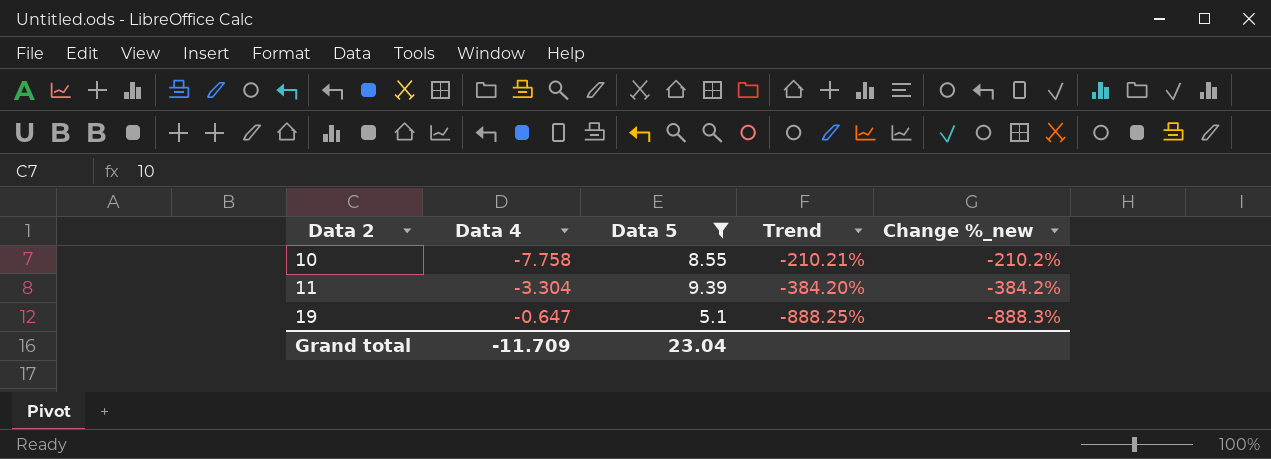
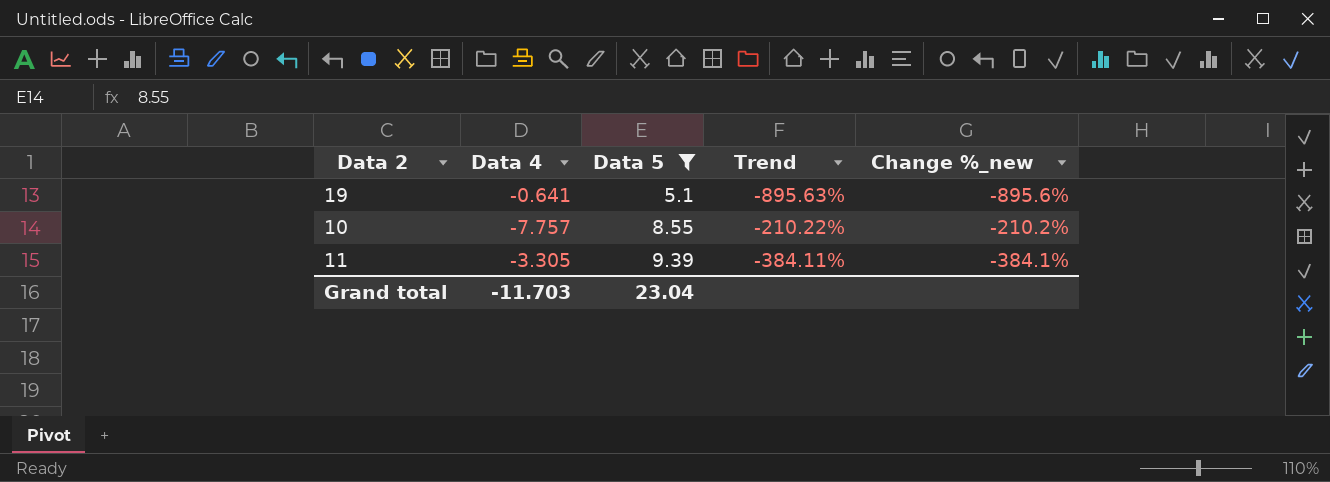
row order: Data 2 ascending -> Data 5 ascending
19 | Data 4: -0.647 -> -0.641
19 | Trend: -888.25% -> -895.63%
19 | Change %_new: -888.3% -> -895.6%
10 | Data 4: -7.758 -> -7.757
10 | Trend: -210.21% -> -210.22%
11 | Data 4: -3.304 -> -3.305
11 | Trend: -384.20% -> -384.11%
11 | Change %_new: -384.2% -> -384.1%
Grand total | Data 4: -11.709 -> -11.703

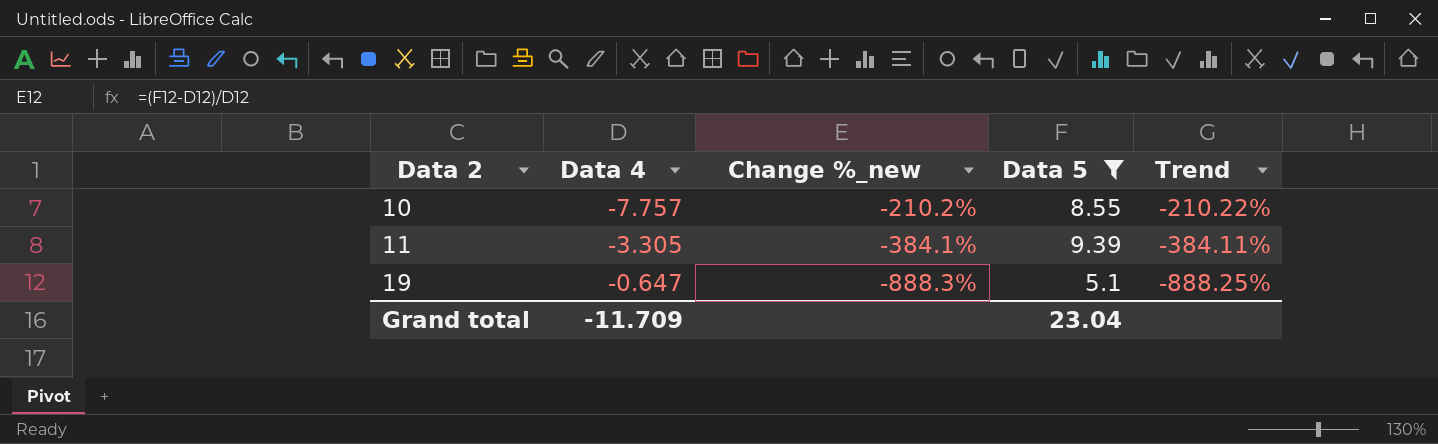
row order: Data 5 ascending -> Data 2 ascending
column Change %_new | position: 5 -> 3
19 | Data 4: -0.641 -> -0.647
19 | Change %_new: -895.6% -> -888.3%
19 | Trend: -895.63% -> -888.25%
Grand total | Data 4: -11.703 -> -11.709

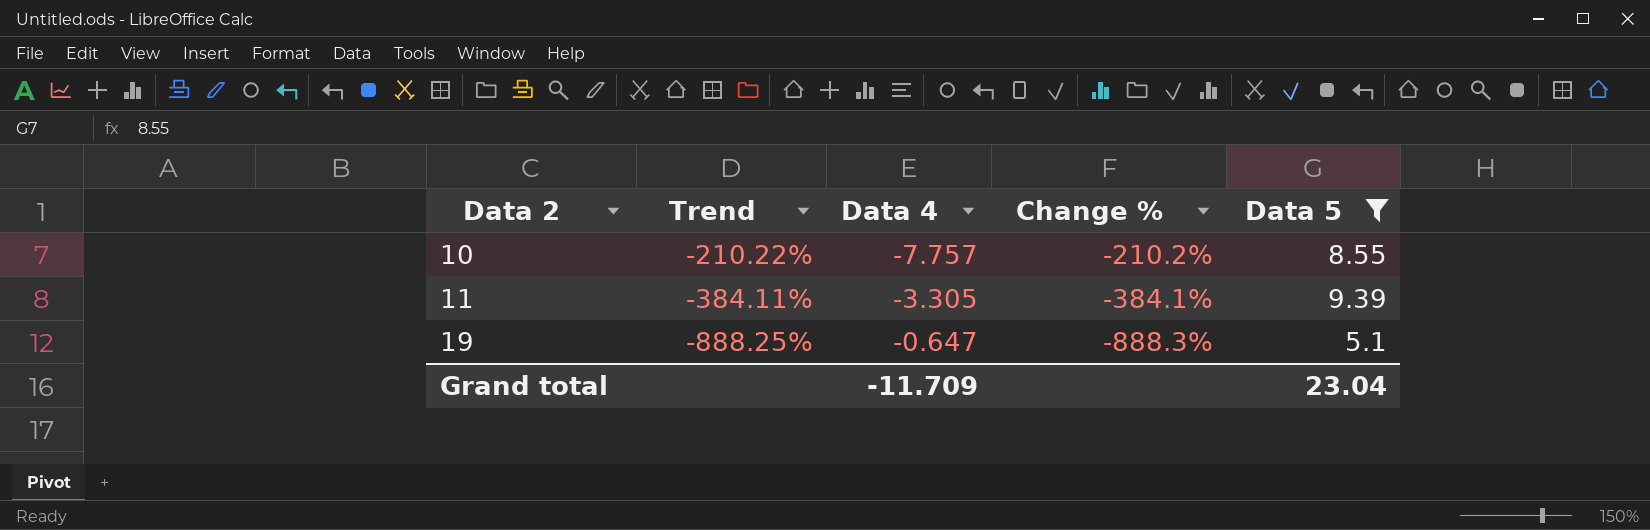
column Trend | position: 5 -> 2
column name: Change %_new -> Change %

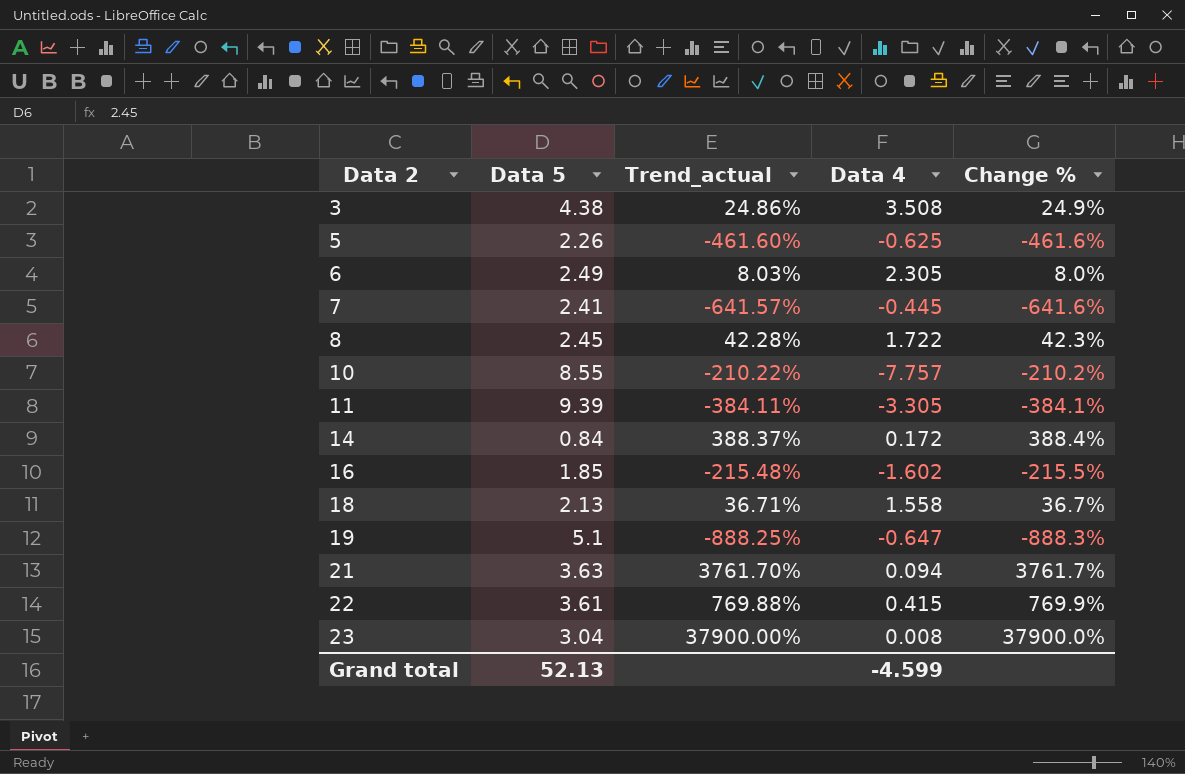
filter: Data 5 >= 5.1 -> none
column Data 5 | position: 5 -> 2
column name: Trend -> Trend_actual
Grand total | Data 5: 23.04 -> 52.13
Grand total | Data 4: -11.709 -> -4.599

